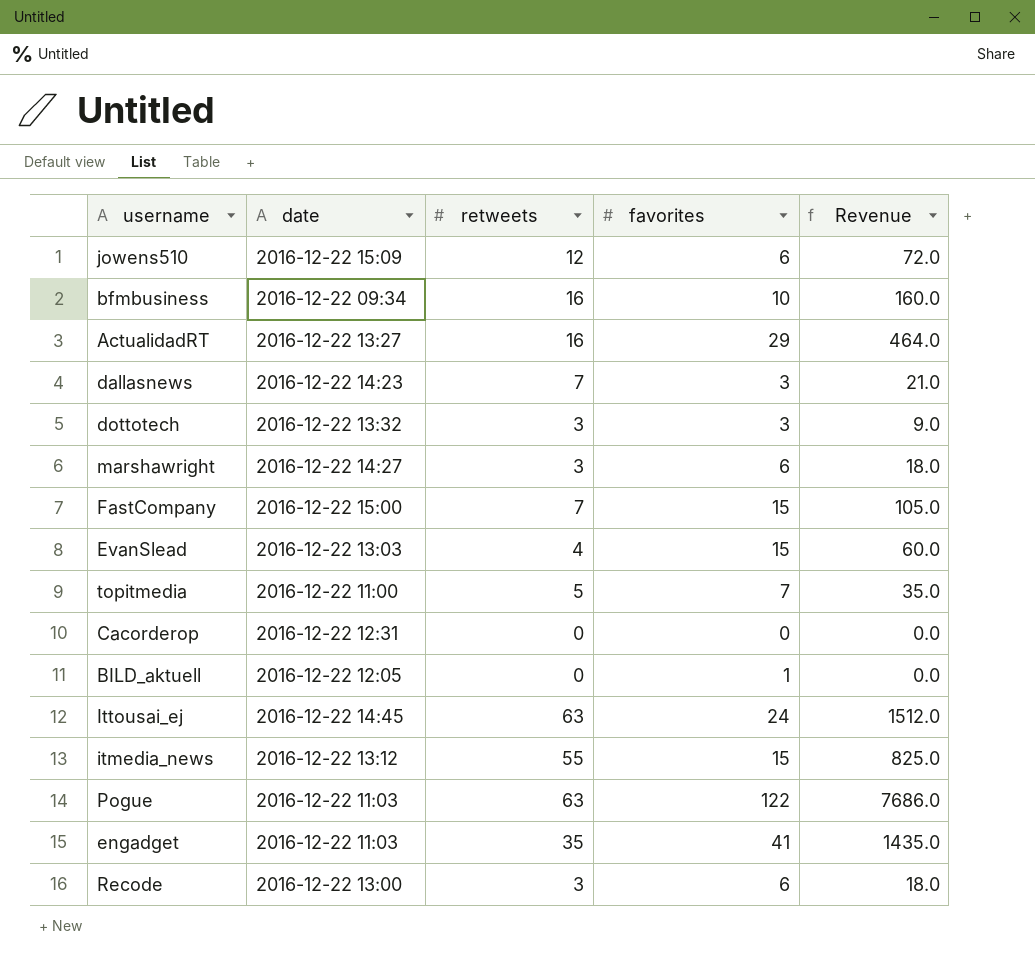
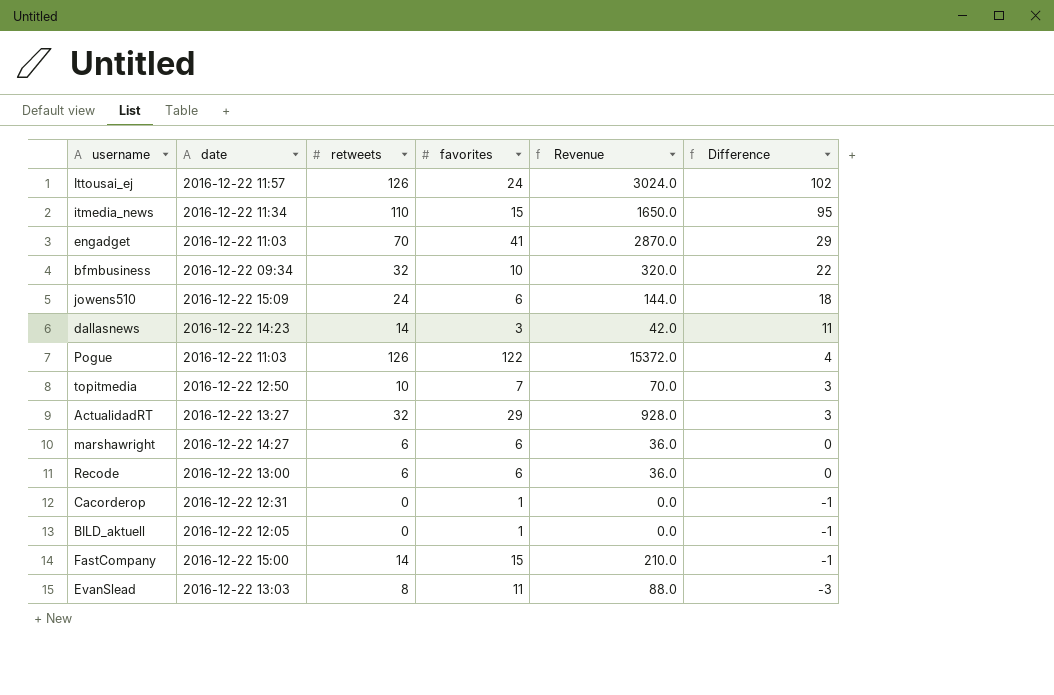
row order: none -> Difference descending
column Difference | formula: none -> [retweets] - [favorites]
row dottotech: 2016-12-22 13:32 | 3 | 3 | 9.0 -> none
Ittousai_ej | date: 2016-12-22 14:45 -> 2016-12-22 11:57
Ittousai_ej | retweets: 63 -> 126
Ittousai_ej | Revenue: 1512.0 -> 3024.0
itmedia_news | date: 2016-12-22 13:12 -> 2016-12-22 11:34
itmedia_news | retweets: 55 -> 110
itmedia_news | Revenue: 825.0 -> 1650.0
engadget | retweets: 35 -> 70
engadget | Revenue: 1435.0 -> 2870.0
bfmbusiness | retweets: 16 -> 32
bfmbusiness | Revenue: 160.0 -> 320.0
jowens510 | retweets: 12 -> 24
jowens510 | Revenue: 72.0 -> 144.0
dallasnews | retweets: 7 -> 14
dallasnews | Revenue: 21.0 -> 42.0
Pogue | retweets: 63 -> 126
Pogue | Revenue: 7686.0 -> 15372.0
topitmedia | date: 2016-12-22 11:00 -> 2016-12-22 12:50
topitmedia | retweets: 5 -> 10
topitmedia | Revenue: 35.0 -> 70.0
ActualidadRT | retweets: 16 -> 32
ActualidadRT | Revenue: 464.0 -> 928.0
marshawright | retweets: 3 -> 6
marshawright | Revenue: 18.0 -> 36.0
Recode | retweets: 3 -> 6
Recode | Revenue: 18.0 -> 36.0
Cacorderop | favorites: 0 -> 1
FastCompany | retweets: 7 -> 14
FastCompany | Revenue: 105.0 -> 210.0
EvanSlead | retweets: 4 -> 8
EvanSlead | favorites: 15 -> 11
EvanSlead | Revenue: 60.0 -> 88.0

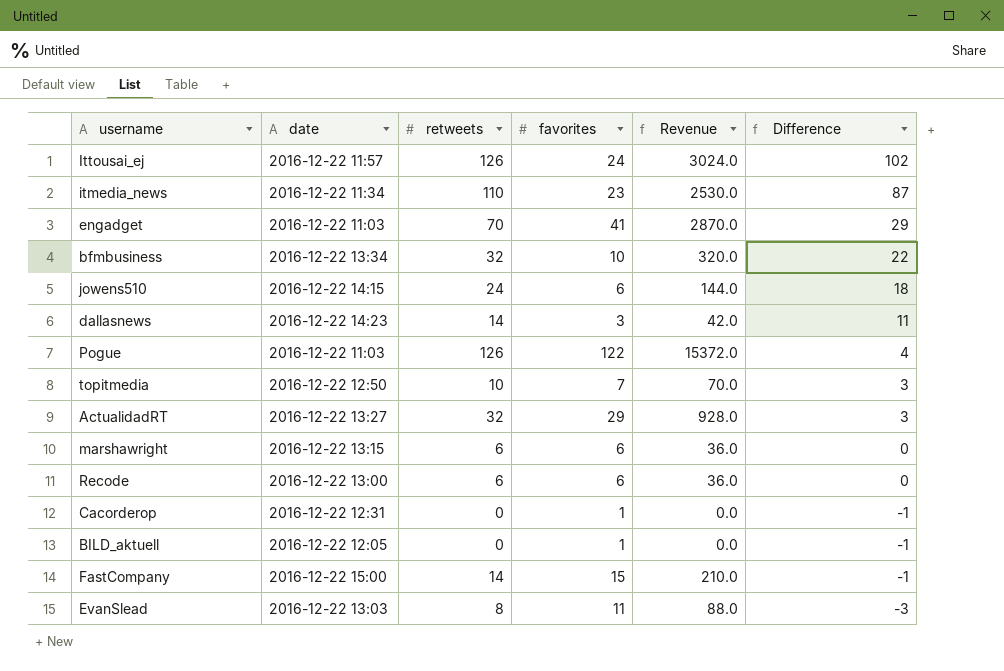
itmedia_news | favorites: 15 -> 23
itmedia_news | Revenue: 1650.0 -> 2530.0
itmedia_news | Difference: 95 -> 87
bfmbusiness | date: 2016-12-22 09:34 -> 2016-12-22 13:34
jowens510 | date: 2016-12-22 15:09 -> 2016-12-22 14:15
marshawright | date: 2016-12-22 14:27 -> 2016-12-22 13:15

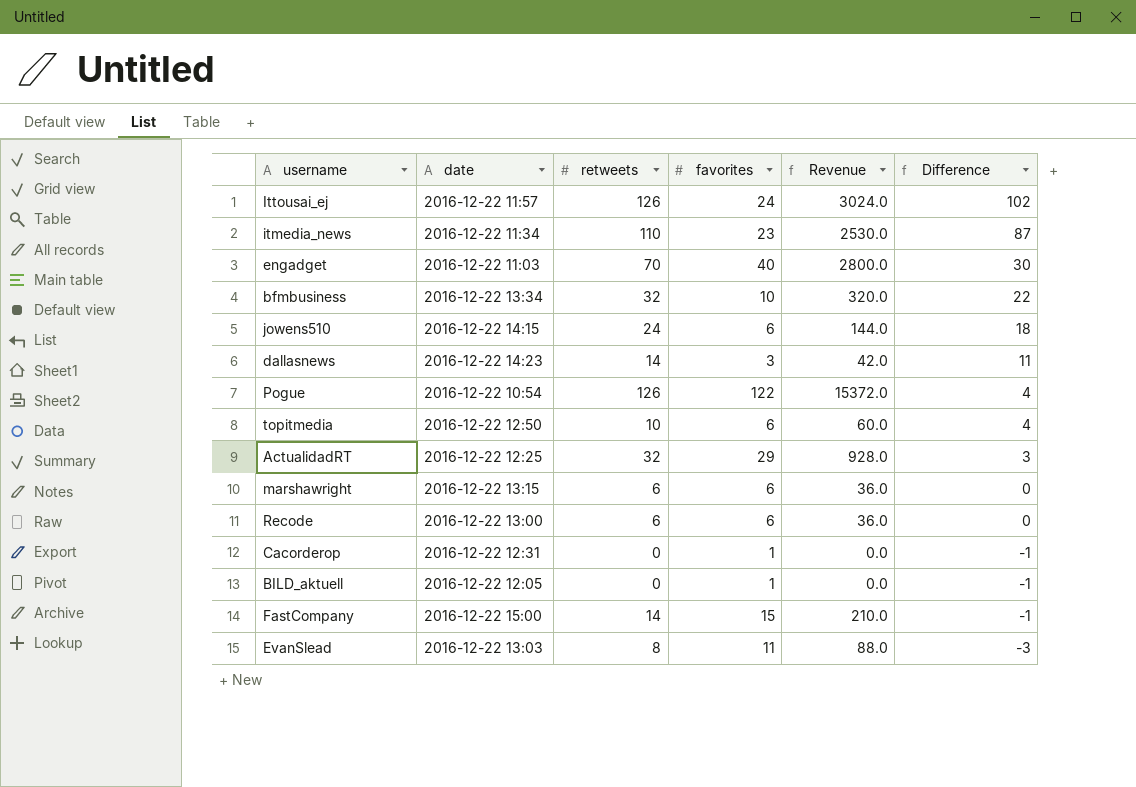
engadget | favorites: 41 -> 40
engadget | Revenue: 2870.0 -> 2800.0
engadget | Difference: 29 -> 30
Pogue | date: 2016-12-22 11:03 -> 2016-12-22 10:54
topitmedia | favorites: 7 -> 6
topitmedia | Revenue: 70.0 -> 60.0
topitmedia | Difference: 3 -> 4
ActualidadRT | date: 2016-12-22 13:27 -> 2016-12-22 12:25

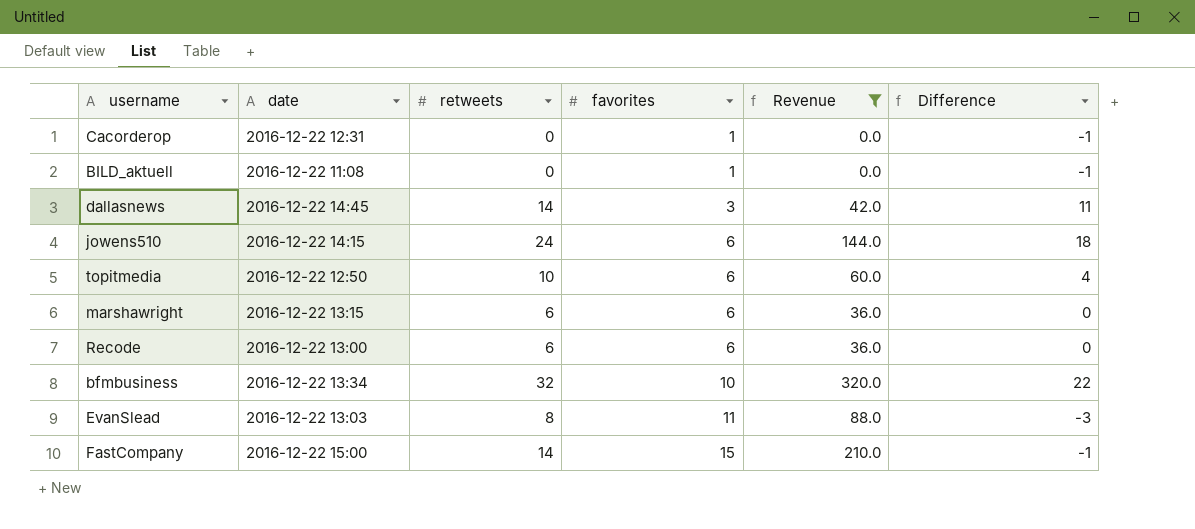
filter: none -> Revenue <= 320.0
row order: Difference descending -> favorites ascending
BILD_aktuell | date: 2016-12-22 12:05 -> 2016-12-22 11:08
dallasnews | date: 2016-12-22 14:23 -> 2016-12-22 14:45

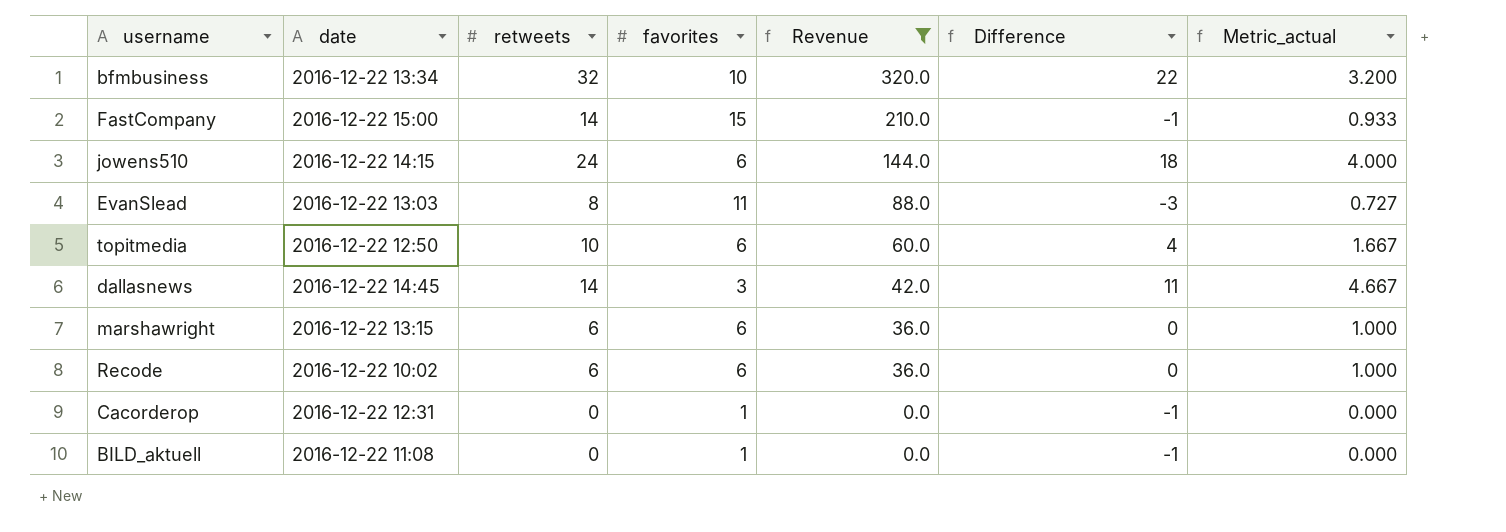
row order: favorites ascending -> Revenue descending
column Metric_actual | formula: none -> [retweets] / [favorites]
Recode | date: 2016-12-22 13:00 -> 2016-12-22 10:02

